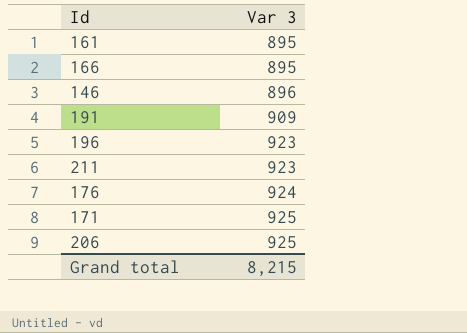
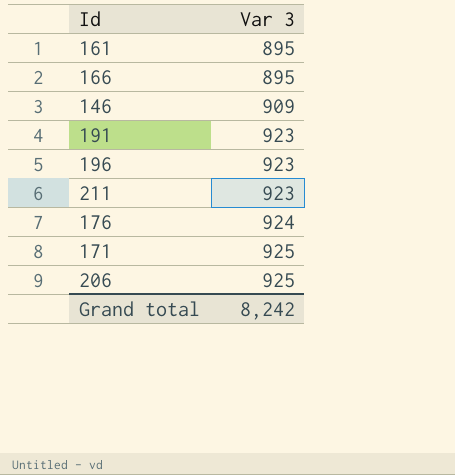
146 | Var 3: 896 -> 909
191 | Var 3: 909 -> 923
Grand total | Var 3: 8,215 -> 8,242

